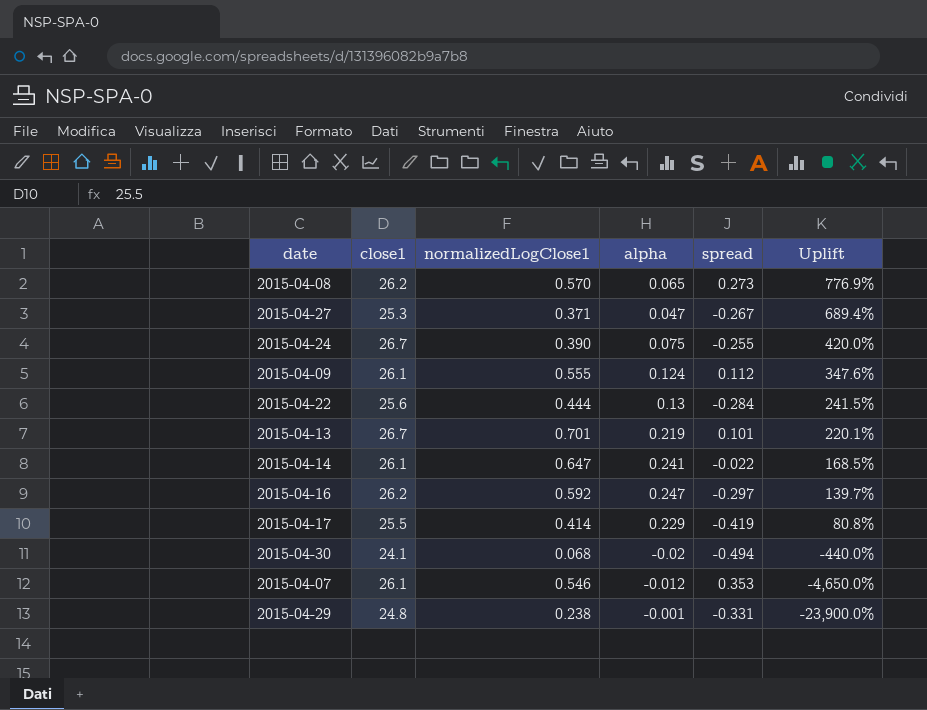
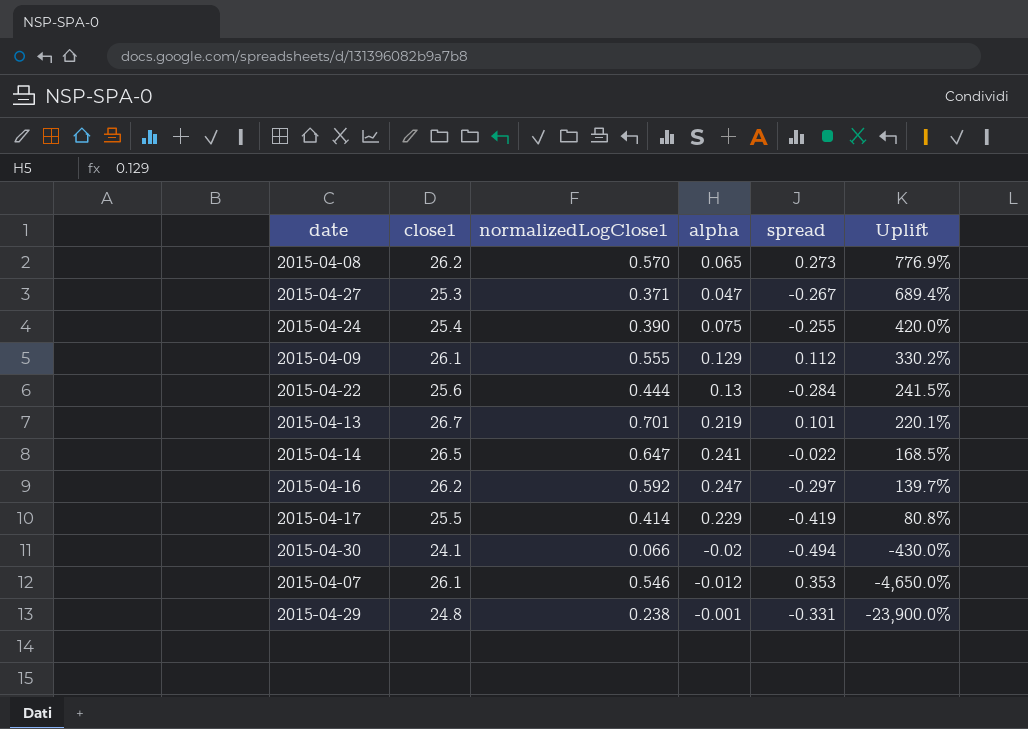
2015-04-24 | close1: 26.7 -> 25.4
2015-04-09 | alpha: 0.124 -> 0.129
2015-04-09 | Uplift: 347.6% -> 330.2%
2015-04-14 | close1: 26.1 -> 26.5
2015-04-30 | normalizedLogClose1: 0.068 -> 0.066
2015-04-30 | Uplift: -440.0% -> -430.0%

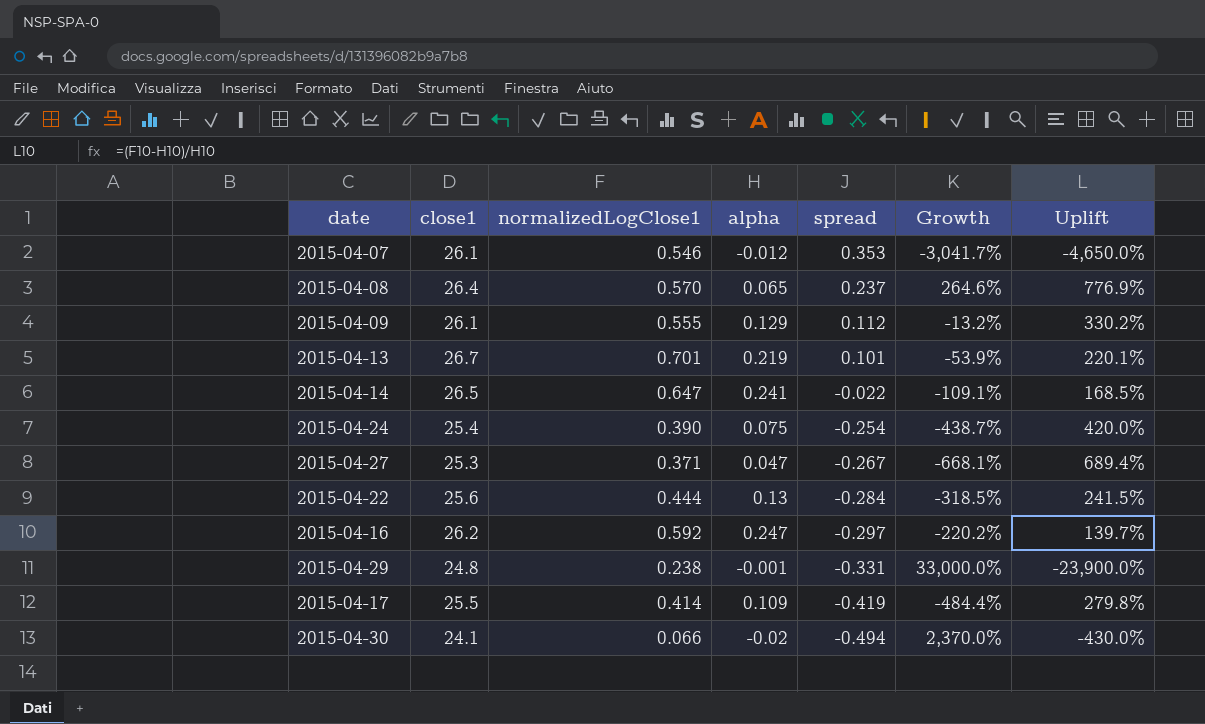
row order: Uplift descending -> spread descending
column Growth | formula: none -> ([spread] - [alpha]) / [alpha]
2015-04-08 | close1: 26.2 -> 26.4
2015-04-08 | spread: 0.273 -> 0.237
2015-04-24 | spread: -0.255 -> -0.254
2015-04-17 | alpha: 0.229 -> 0.109
2015-04-17 | Uplift: 80.8% -> 279.8%

